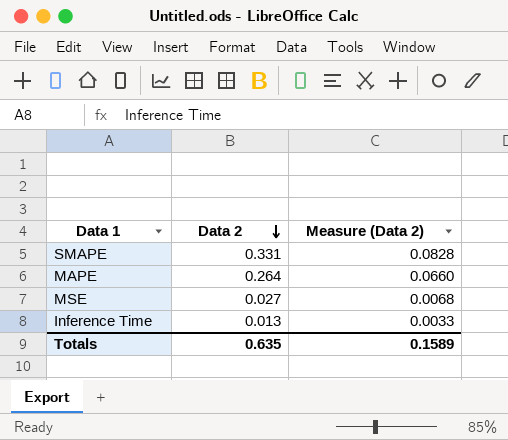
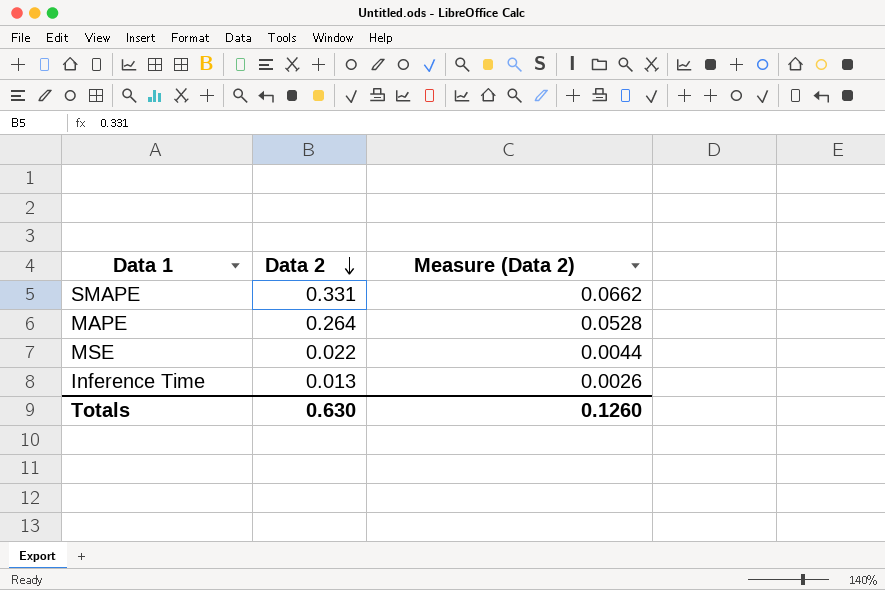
column Measure (Data 2) | formula: [Data 2] * 0.25 -> [Data 2] * 0.2
MSE | Data 2: 0.027 -> 0.022
Totals | Data 2: 0.635 -> 0.630
Totals | Measure (Data 2): 0.1589 -> 0.1260

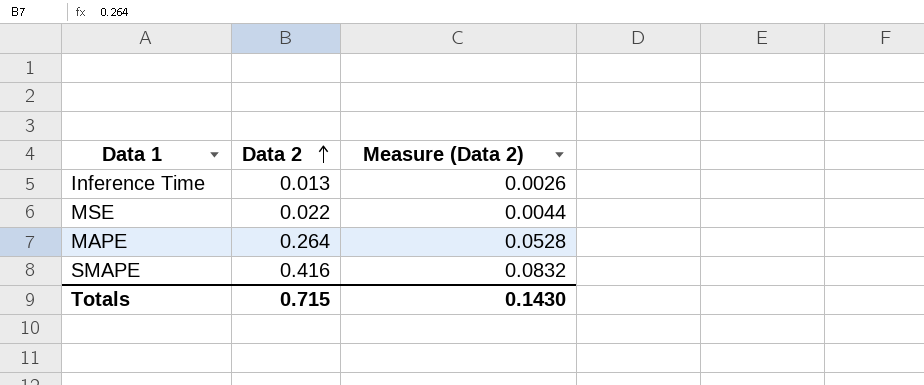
row order: Data 2 descending -> Data 2 ascending
SMAPE | Data 2: 0.331 -> 0.416
SMAPE | Measure (Data 2): 0.0662 -> 0.0832
Totals | Data 2: 0.630 -> 0.715
Totals | Measure (Data 2): 0.1260 -> 0.1430

